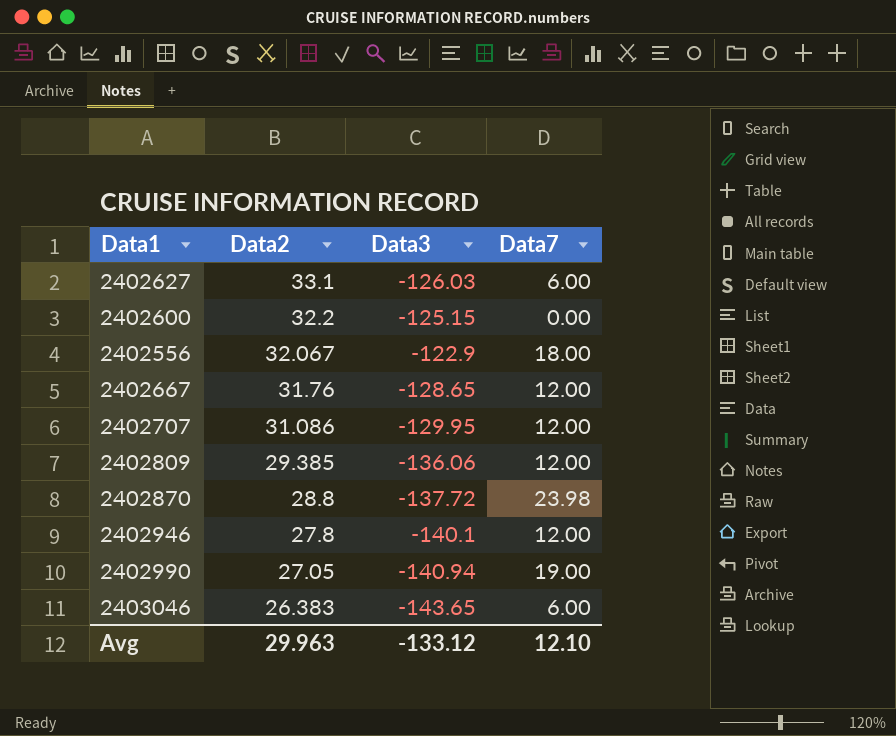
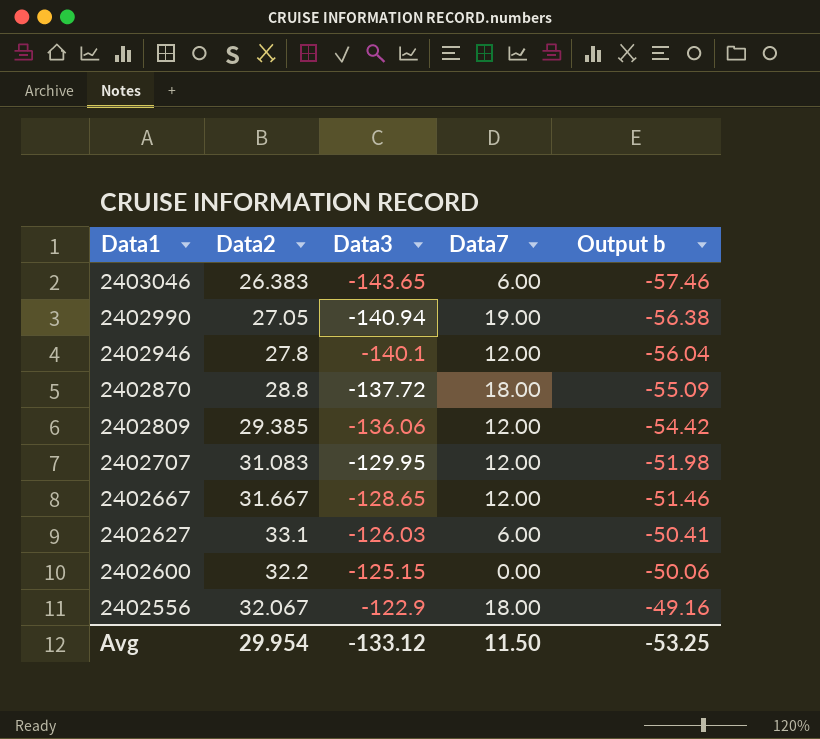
row order: Data2 descending -> Data1 descending
column Output b | formula: none -> [Data3] * 0.4
2402870 | Data7: 23.98 -> 18.00
2402707 | Data2: 31.086 -> 31.083
2402667 | Data2: 31.76 -> 31.667
Avg | Data2: 29.963 -> 29.954
Avg | Data7: 12.10 -> 11.50

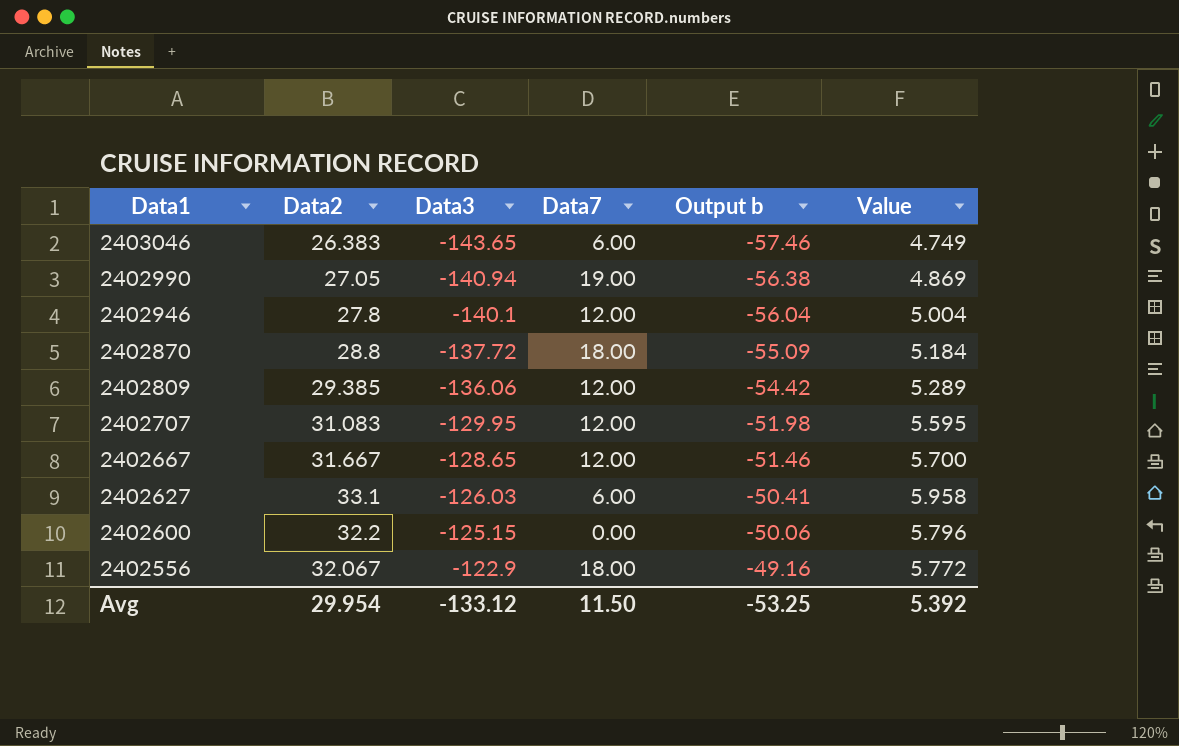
column Value | formula: none -> [Data2] * 0.18

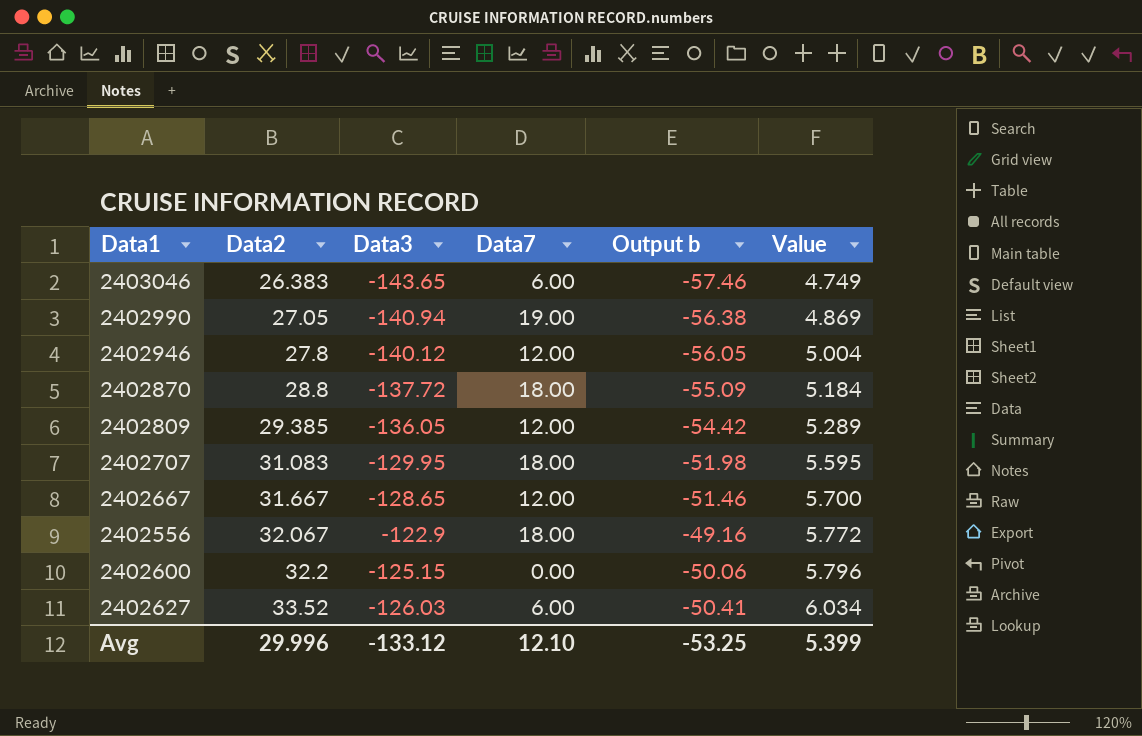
row order: Data1 descending -> Data2 ascending
2402946 | Data3: -140.1 -> -140.12
2402946 | Output b: -56.04 -> -56.05
2402809 | Data3: -136.06 -> -136.05
2402707 | Data7: 12.00 -> 18.00
2402627 | Data2: 33.1 -> 33.52
2402627 | Value: 5.958 -> 6.034
Avg | Data2: 29.954 -> 29.996
Avg | Data7: 11.50 -> 12.10
Avg | Value: 5.392 -> 5.399

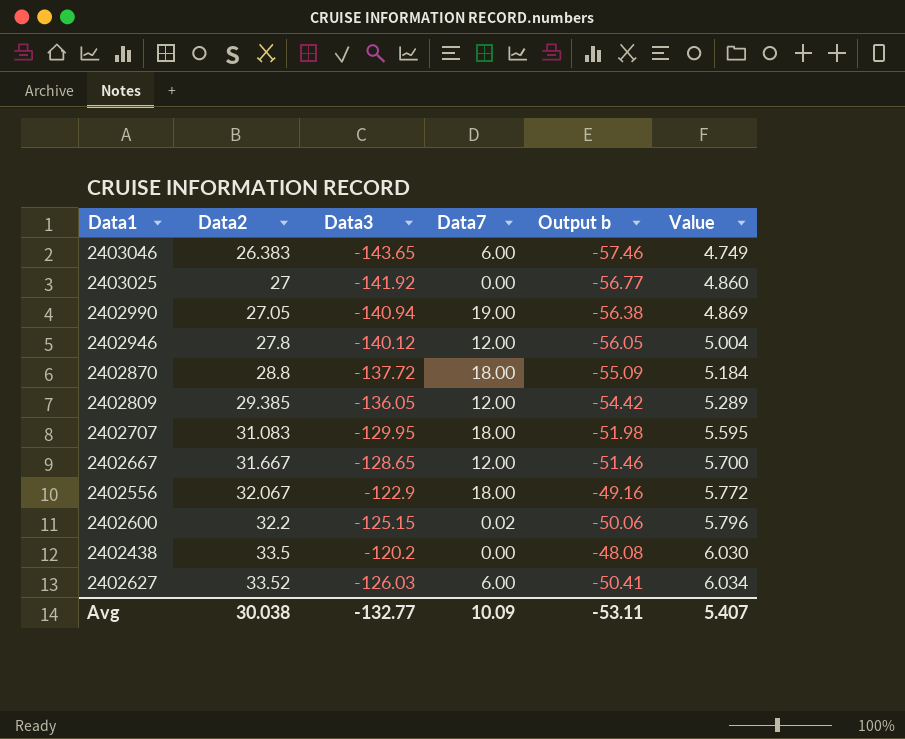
row 2403025: none -> 27 | -141.92 | 0.00 | -56.77 | 4.860
2402600 | Data7: 0.00 -> 0.02
row 2402438: none -> 33.5 | -120.2 | 0.00 | -48.08 | 6.030
Avg | Data2: 29.996 -> 30.038
Avg | Data3: -133.12 -> -132.77
Avg | Data7: 12.10 -> 10.09
Avg | Output b: -53.25 -> -53.11
Avg | Value: 5.399 -> 5.407

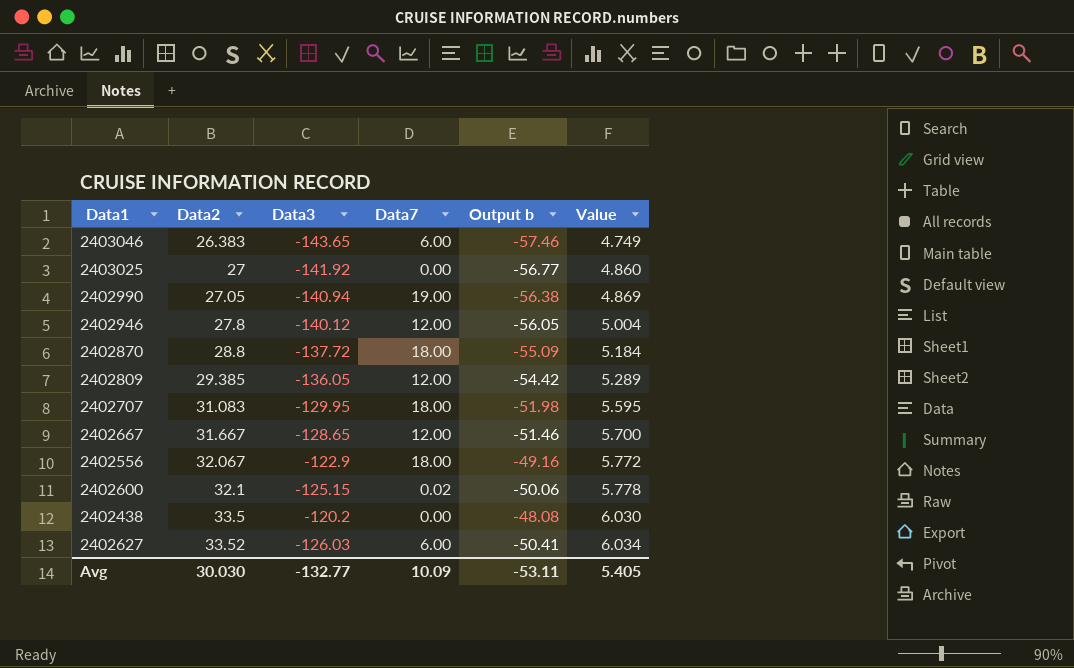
2402600 | Data2: 32.2 -> 32.1
2402600 | Value: 5.796 -> 5.778
Avg | Data2: 30.038 -> 30.030
Avg | Value: 5.407 -> 5.405

